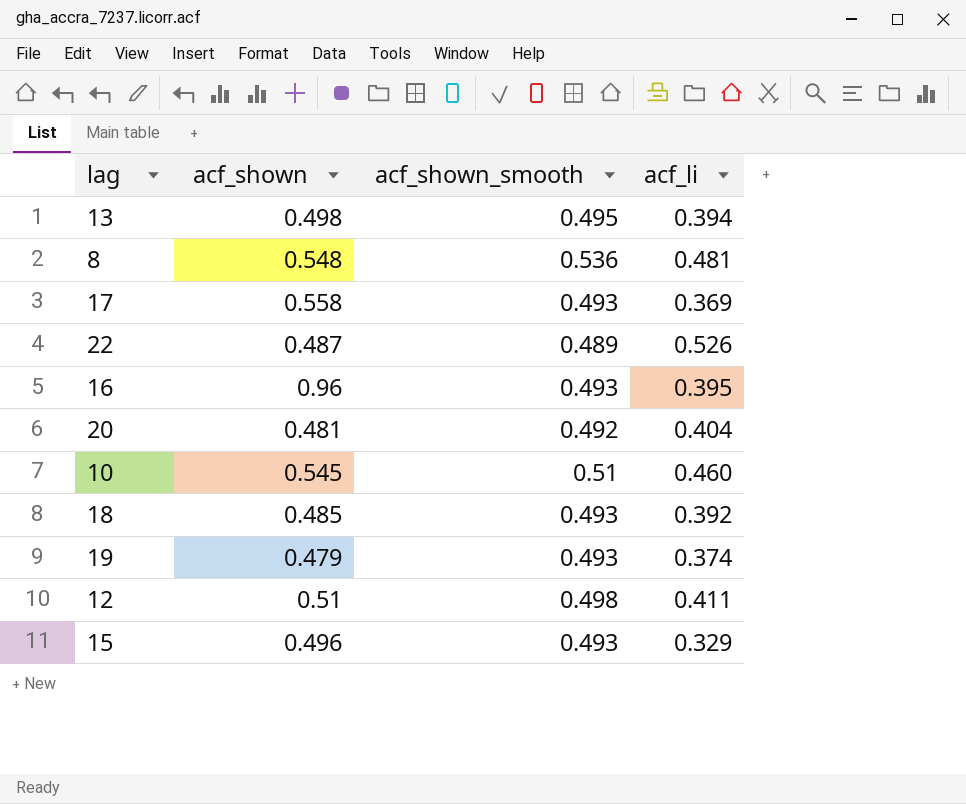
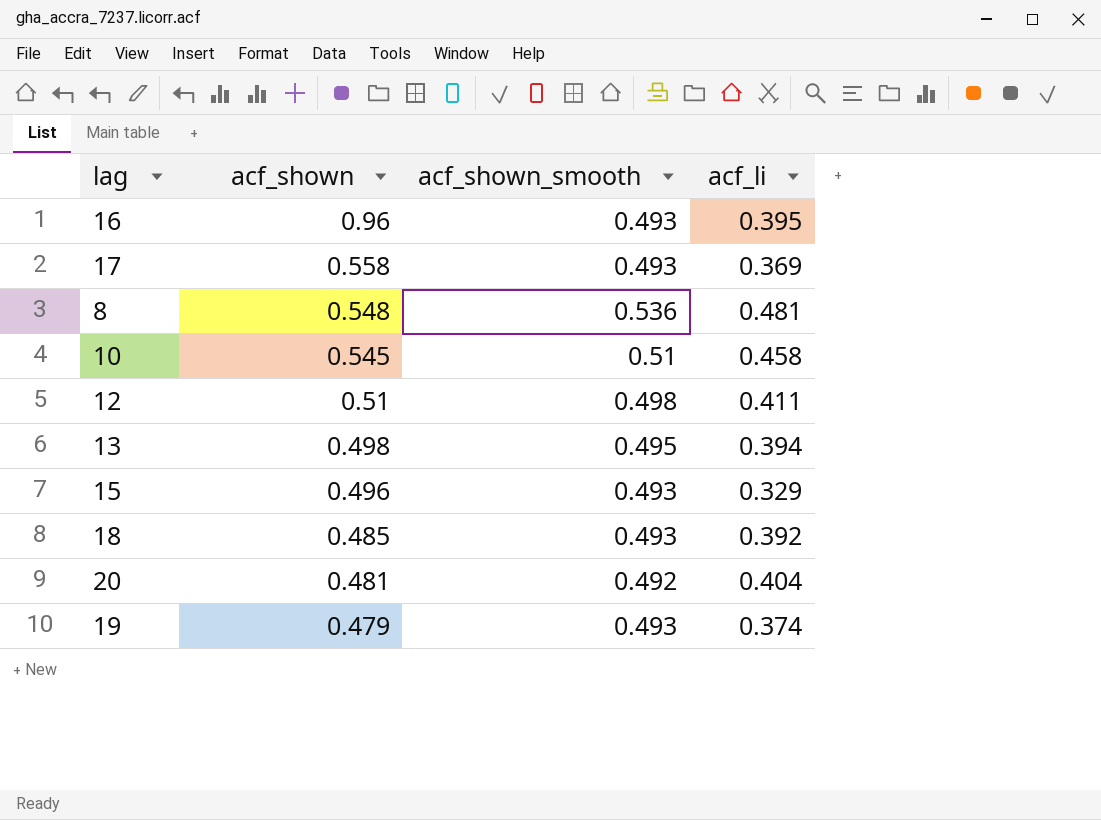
row order: none -> acf_shown descending
row 22: 0.487 | 0.489 | 0.526 -> none
10 | acf_li: 0.460 -> 0.458

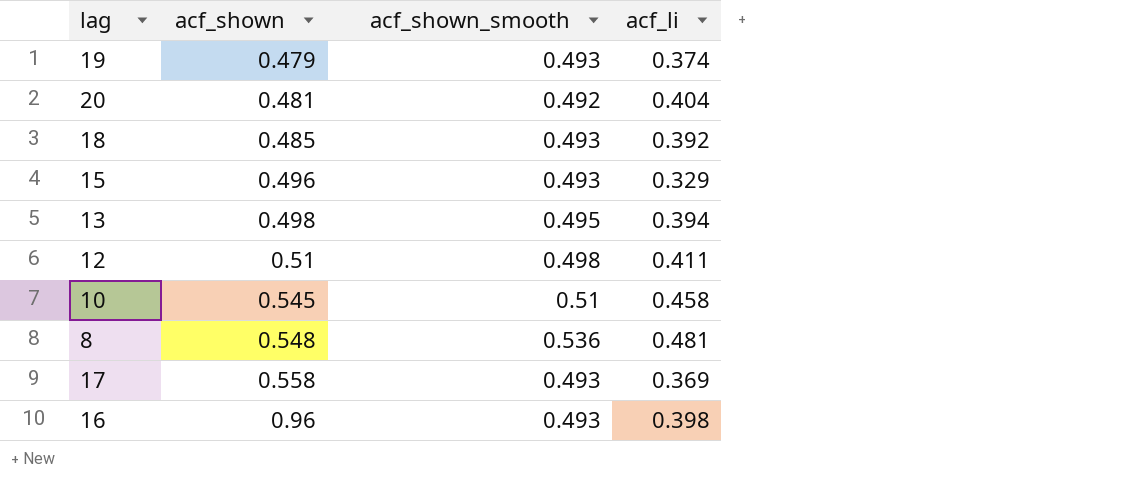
row order: acf_shown descending -> acf_shown ascending
16 | acf_li: 0.395 -> 0.398

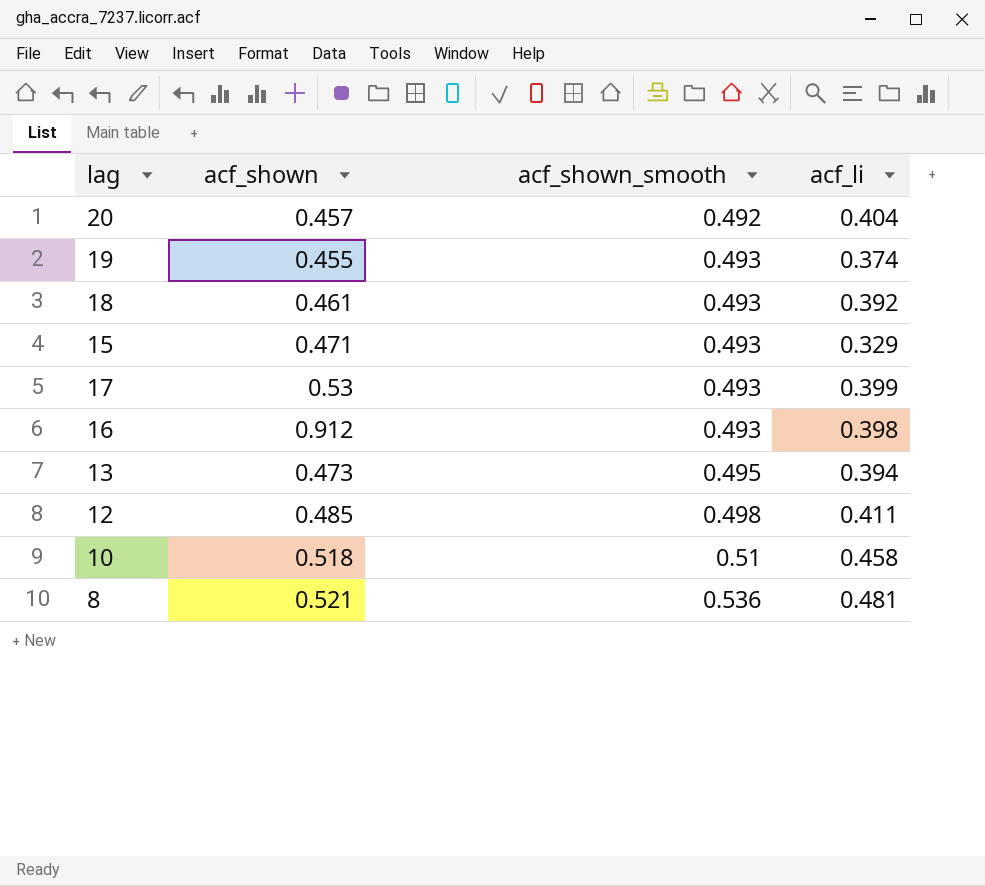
row order: acf_shown ascending -> acf_shown_smooth ascending
20 | acf_shown: 0.481 -> 0.457
19 | acf_shown: 0.479 -> 0.455
18 | acf_shown: 0.485 -> 0.461
15 | acf_shown: 0.496 -> 0.471
17 | acf_shown: 0.558 -> 0.53
17 | acf_li: 0.369 -> 0.399
16 | acf_shown: 0.96 -> 0.912
13 | acf_shown: 0.498 -> 0.473
12 | acf_shown: 0.51 -> 0.485
10 | acf_shown: 0.545 -> 0.518
8 | acf_shown: 0.548 -> 0.521

